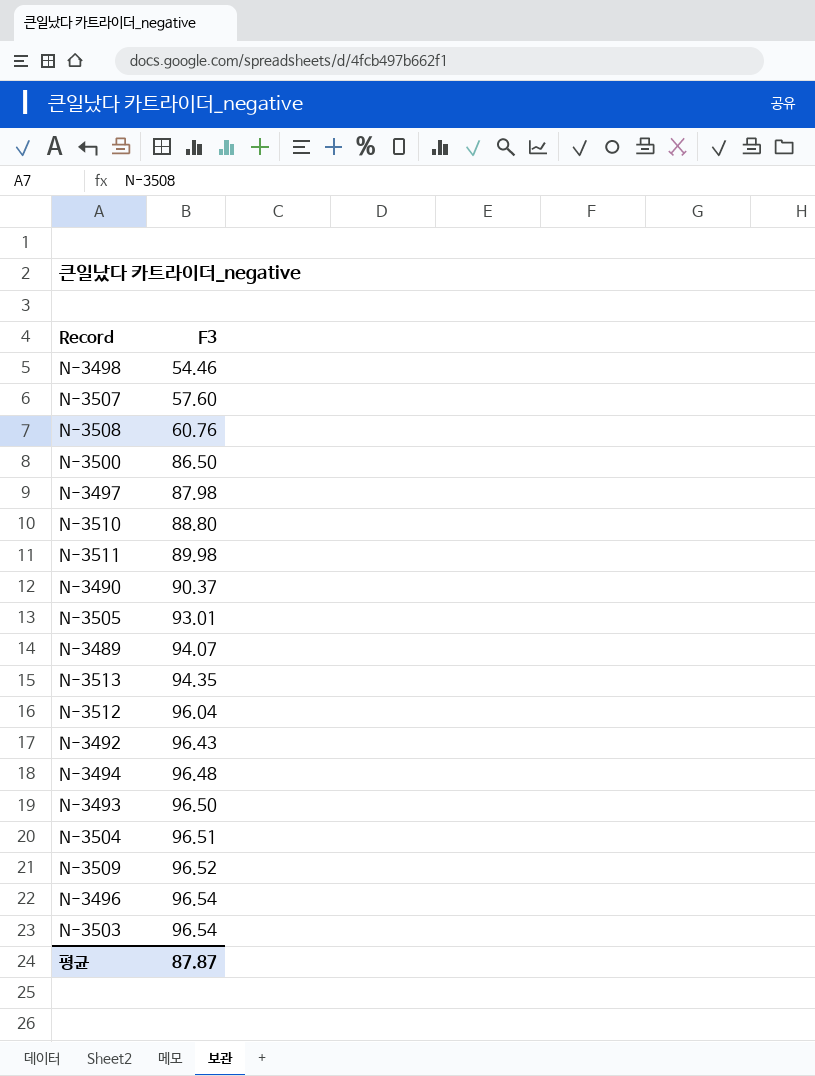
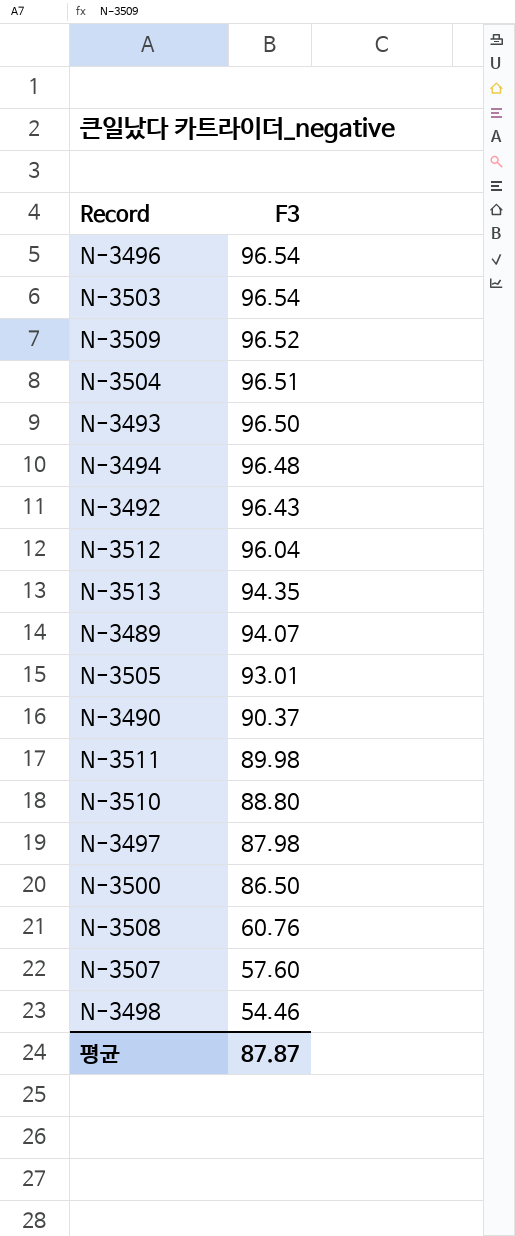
row order: F3 ascending -> F3 descending

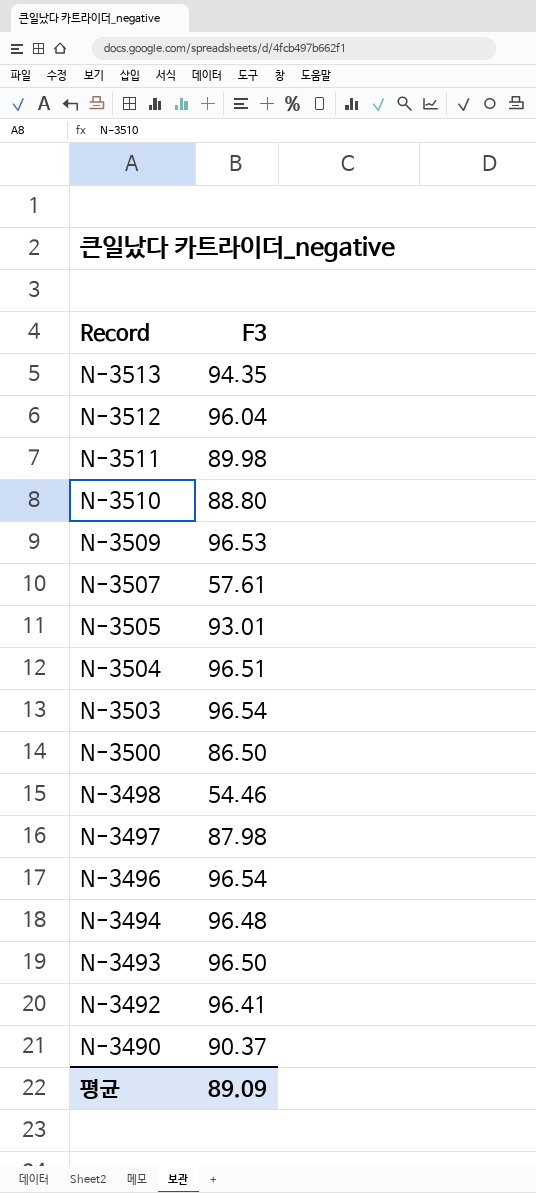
row order: F3 descending -> Record descending
row N-3489: 94.07 -> none
row N-3508: 60.76 -> none
N-3509 | F3: 96.52 -> 96.53
N-3507 | F3: 57.60 -> 57.61
N-3492 | F3: 96.43 -> 96.41
평균 | F3: 87.87 -> 89.09

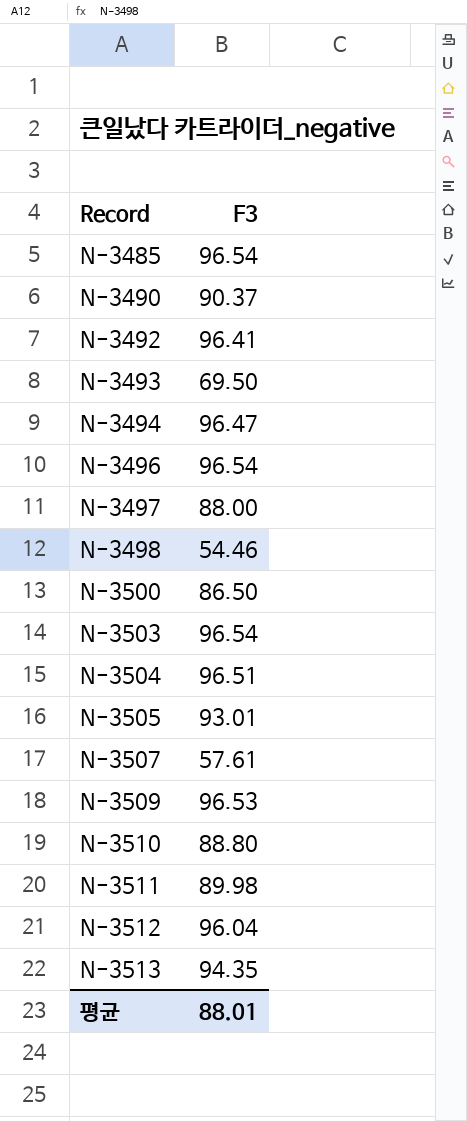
row order: Record descending -> Record ascending
row N-3485: none -> 96.54
N-3493 | F3: 96.50 -> 69.50
N-3494 | F3: 96.48 -> 96.47
N-3497 | F3: 87.98 -> 88.00
평균 | F3: 89.09 -> 88.01

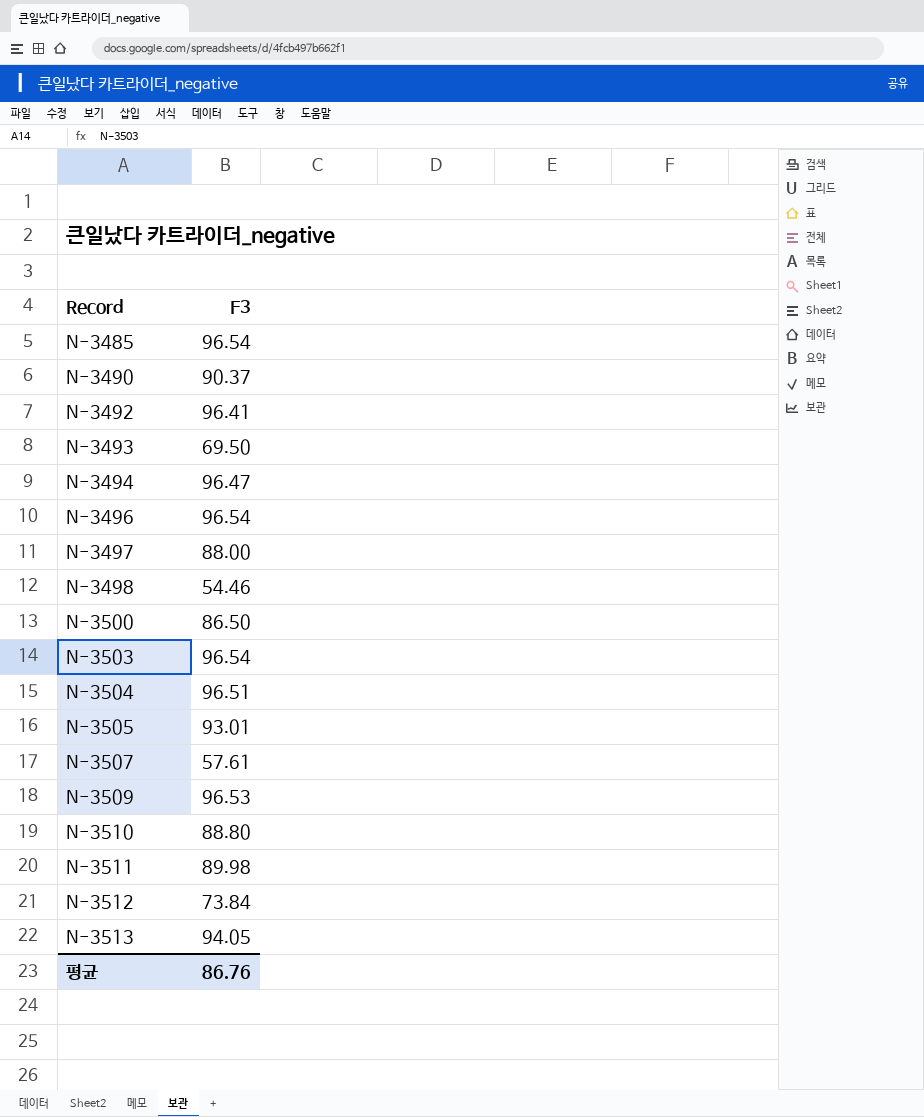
N-3512 | F3: 96.04 -> 73.84
N-3513 | F3: 94.35 -> 94.05
평균 | F3: 88.01 -> 86.76

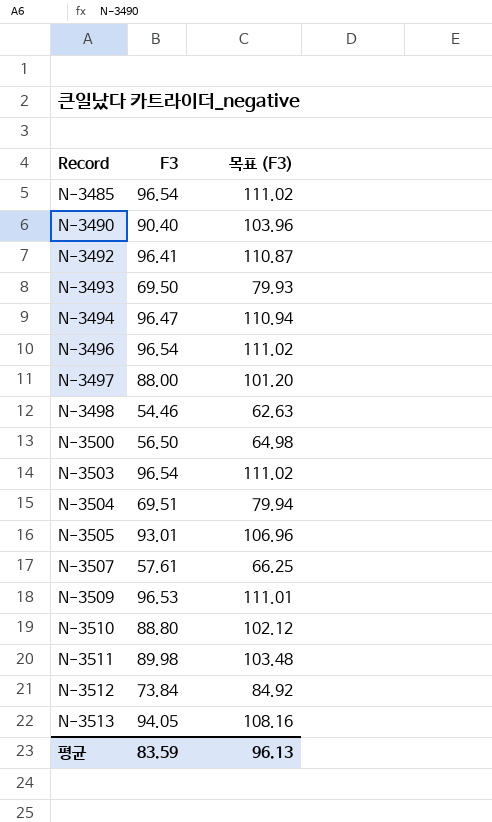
column 목표 (F3) | formula: none -> [F3] * 1.15
N-3490 | F3: 90.37 -> 90.40
N-3500 | F3: 86.50 -> 56.50
N-3504 | F3: 96.51 -> 69.51
평균 | F3: 86.76 -> 83.59

